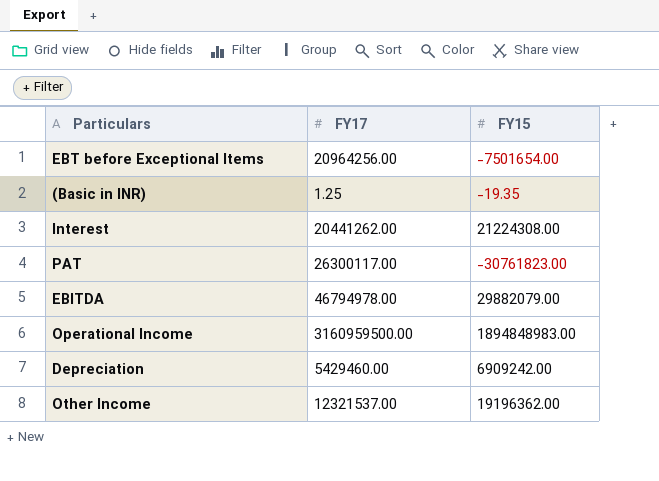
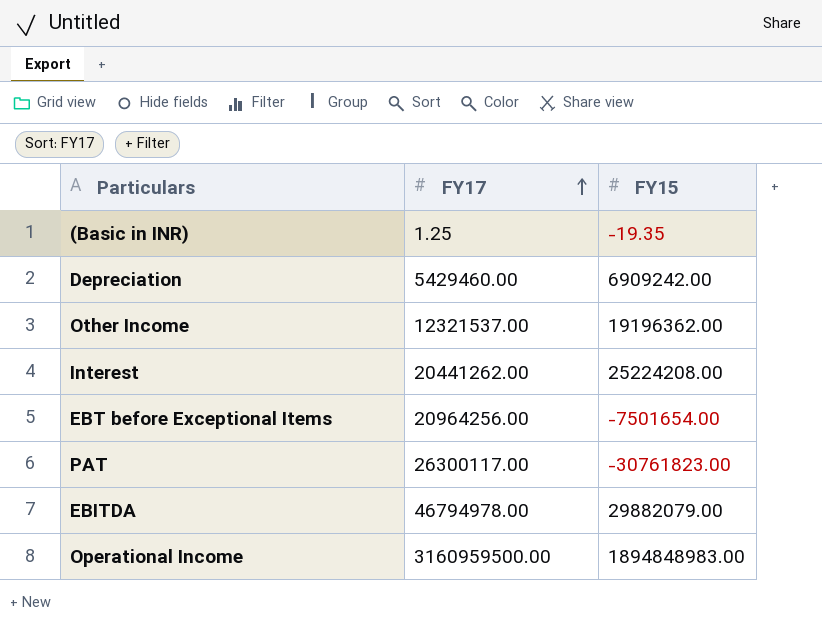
row order: none -> FY17 ascending
Interest | FY15: 21224308.00 -> 25224208.00

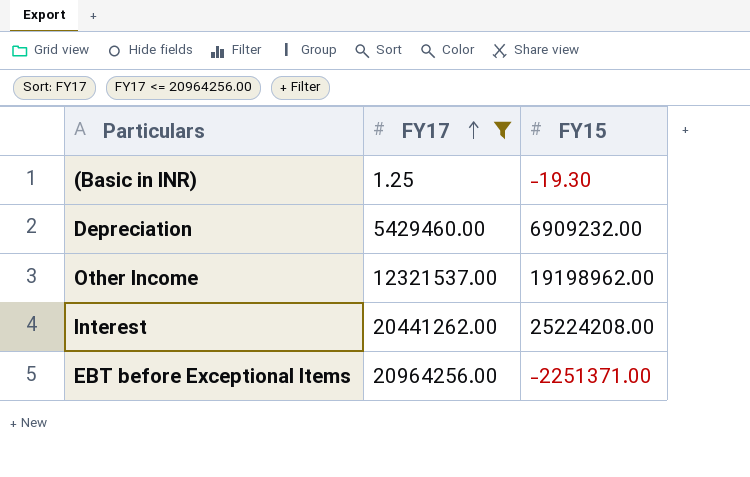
filter: none -> FY17 <= 20964256.00
(Basic in INR) | FY15: -19.35 -> -19.30
Depreciation | FY15: 6909242.00 -> 6909232.00
Other Income | FY15: 19196362.00 -> 19198962.00
EBT before Exceptional Items | FY15: -7501654.00 -> -2251371.00

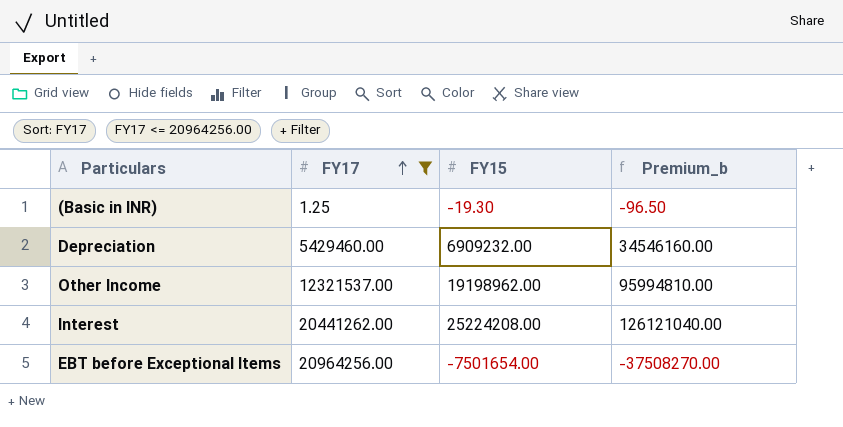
column Premium_b | formula: none -> [FY15] * 5
EBT before Exceptional Items | FY15: -2251371.00 -> -7501654.00

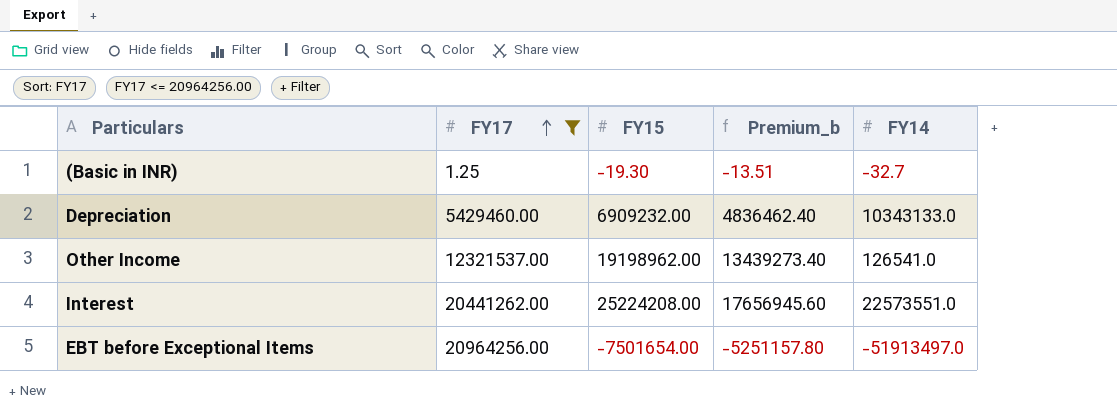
column Premium_b | formula: [FY15] * 5 -> [FY15] * 0.7
column FY14 | position: none -> 5

